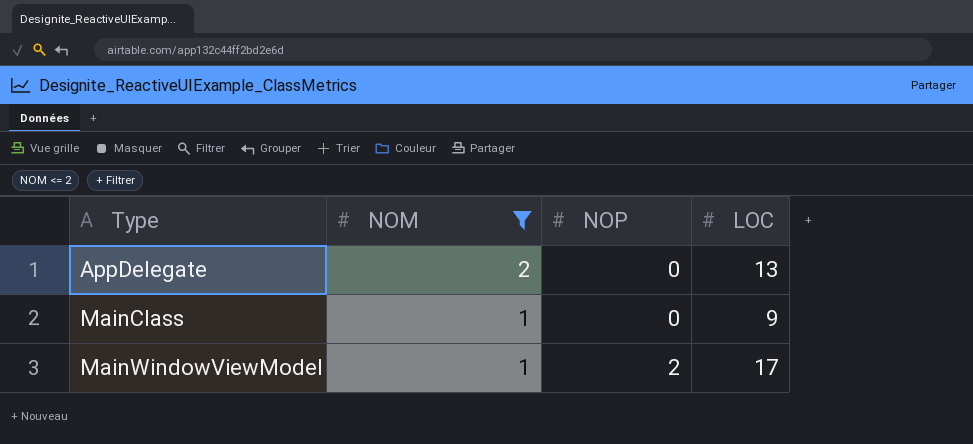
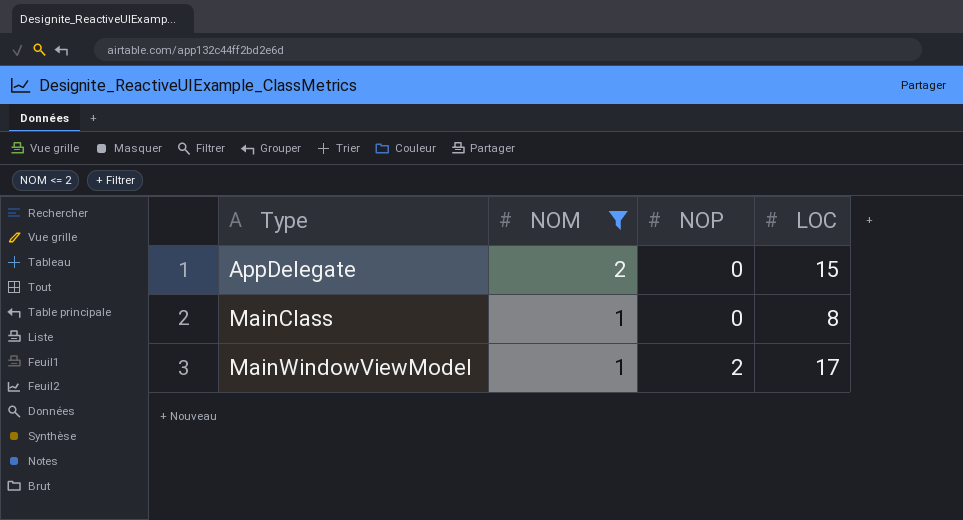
AppDelegate | LOC: 13 -> 15
MainClass | LOC: 9 -> 8

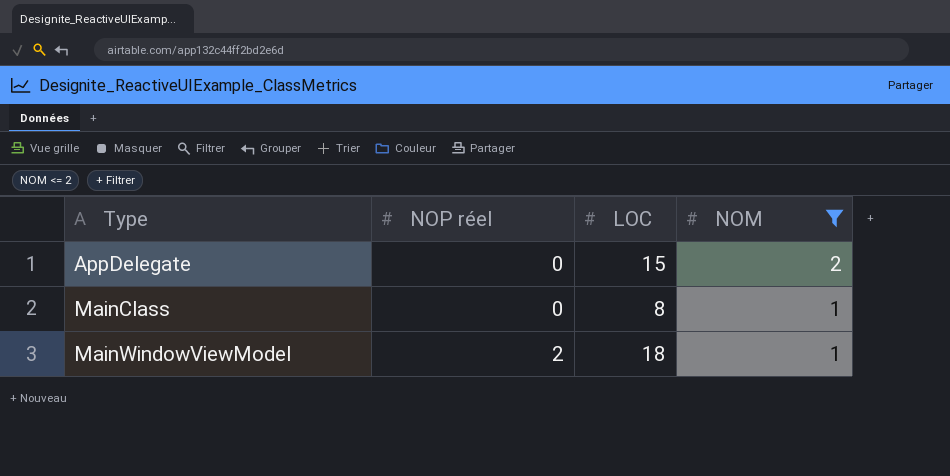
column name: NOP -> NOP réel
column NOM | position: 2 -> 4
MainWindowViewModel | LOC: 17 -> 18

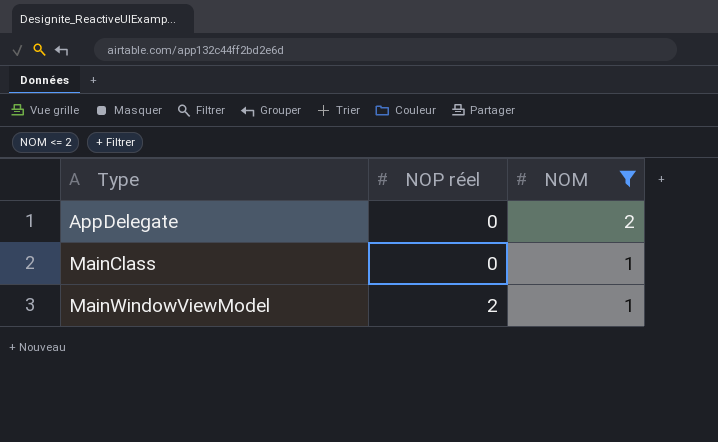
column LOC | position: 3 -> none

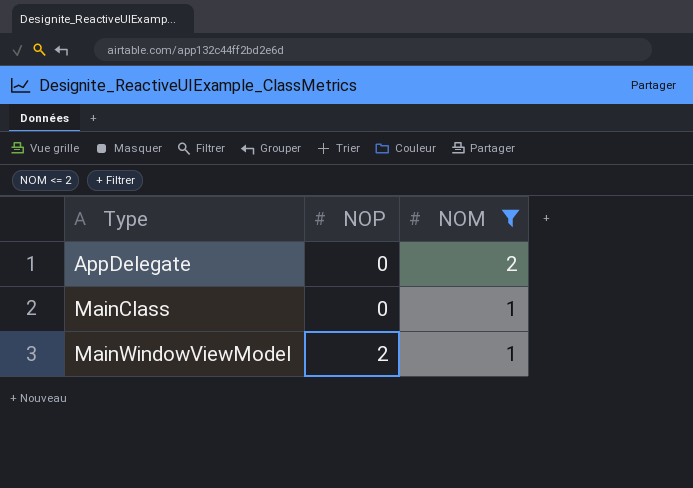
column name: NOP réel -> NOP

